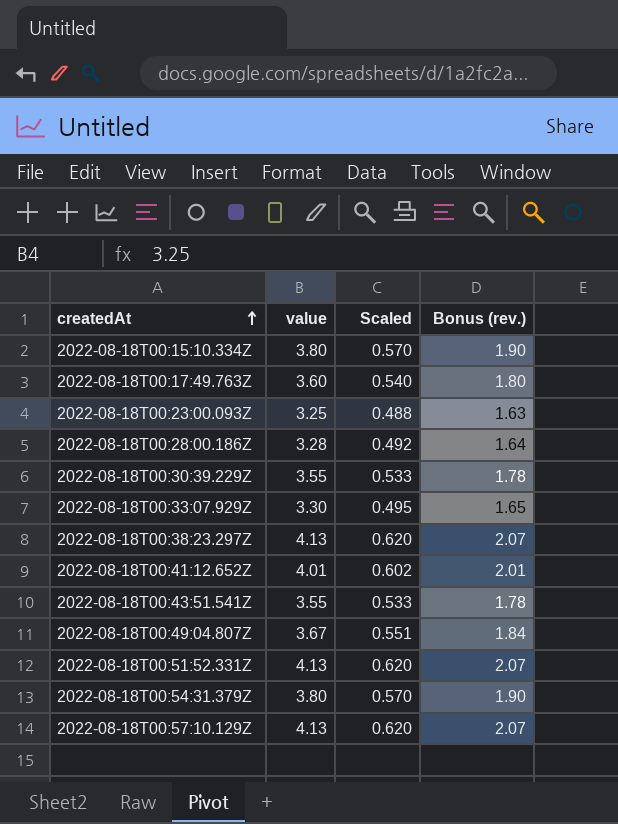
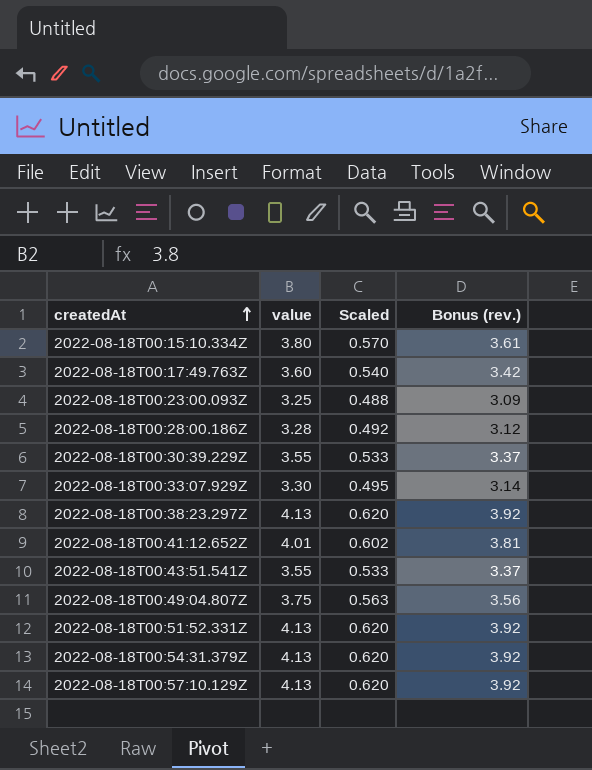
column Bonus (rev.) | formula: [value] * 0.5 -> [value] * 0.95
2022-08-18T00:49:04.807Z | value: 3.67 -> 3.75
2022-08-18T00:49:04.807Z | Scaled: 0.551 -> 0.563
2022-08-18T00:54:31.379Z | value: 3.80 -> 4.13
2022-08-18T00:54:31.379Z | Scaled: 0.570 -> 0.620

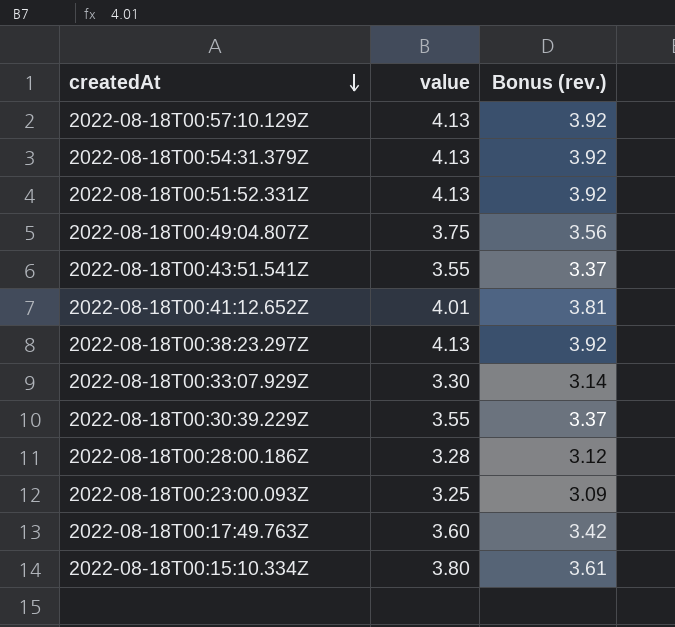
row order: createdAt ascending -> createdAt descending
column Scaled | formula: [value] * 0.15 -> none

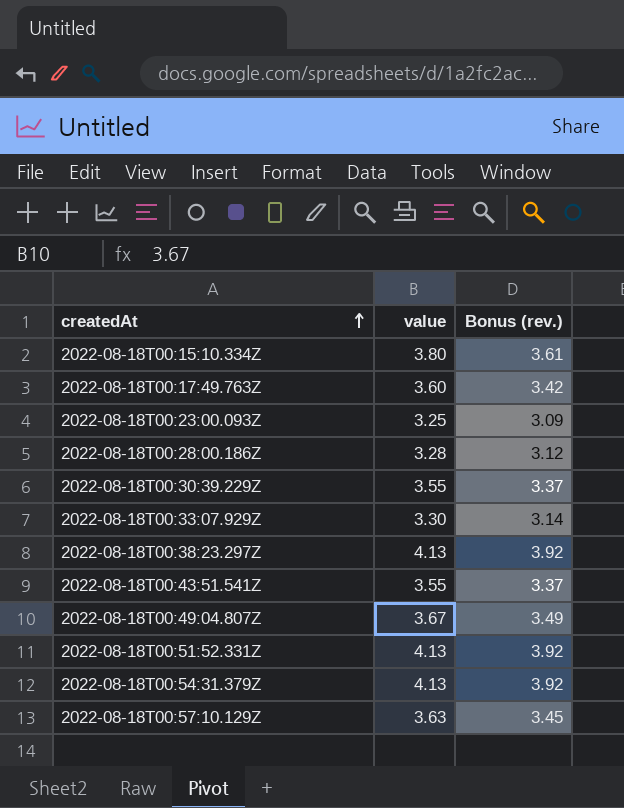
row order: createdAt descending -> createdAt ascending
row 2022-08-18T00:41:12.652Z: 4.01 | 3.81 -> none
2022-08-18T00:49:04.807Z | value: 3.75 -> 3.67
2022-08-18T00:49:04.807Z | Bonus (rev.): 3.56 -> 3.49
2022-08-18T00:57:10.129Z | value: 4.13 -> 3.63
2022-08-18T00:57:10.129Z | Bonus (rev.): 3.92 -> 3.45

